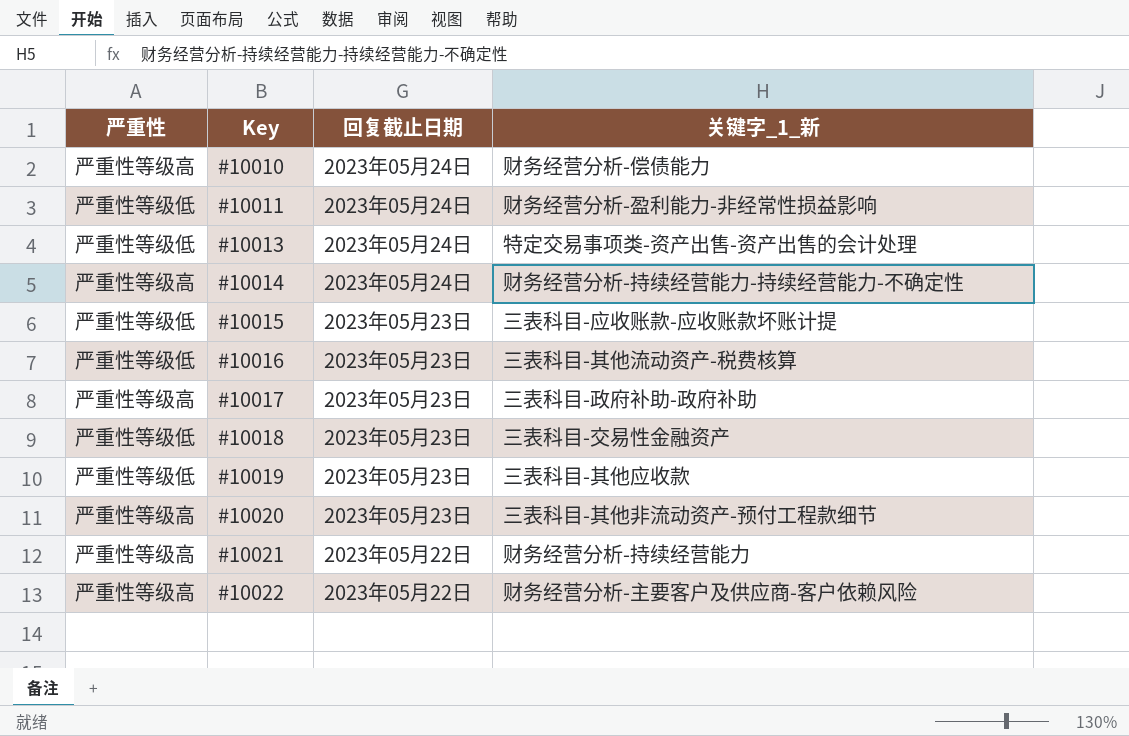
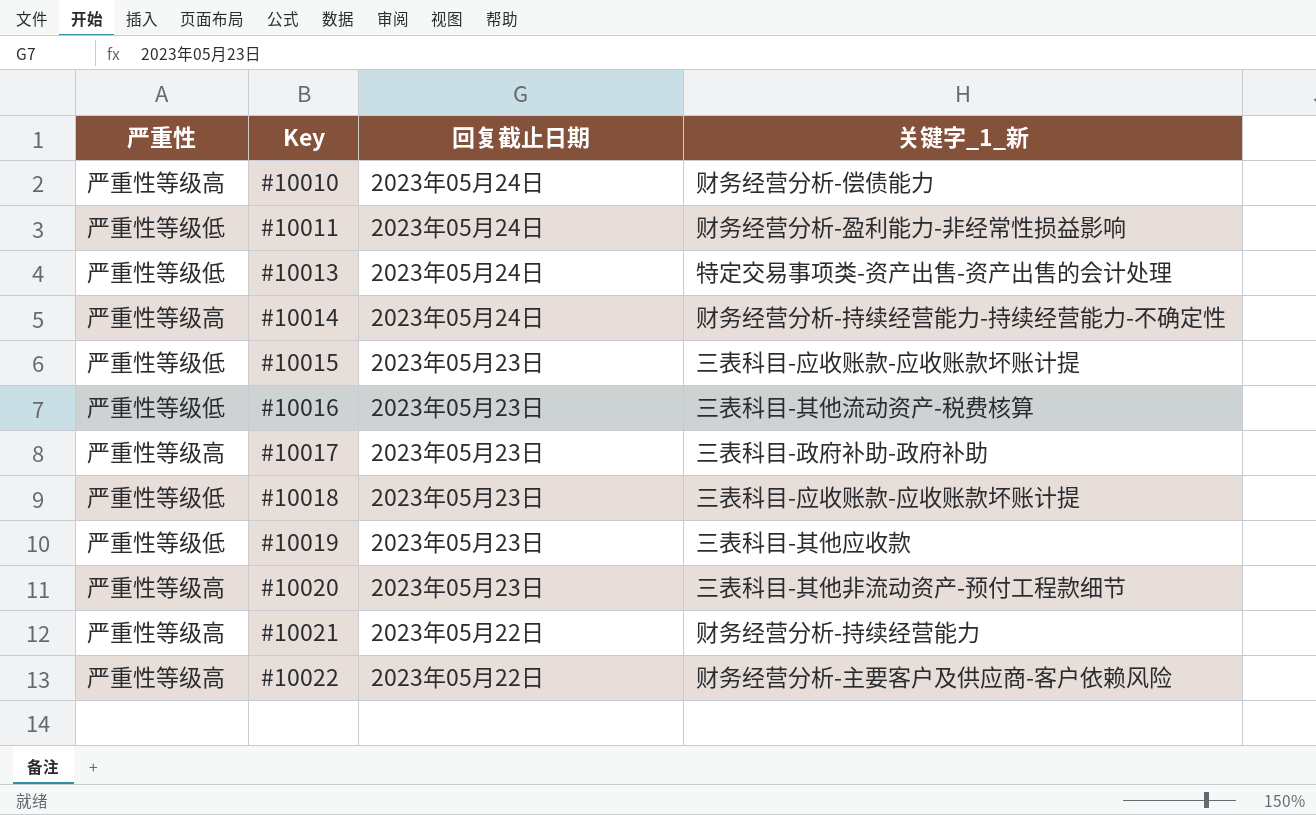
#10018 | 关键字_1_新: 三表科目-交易性金融资产 -> 三表科目-应收账款-应收账款坏账计提

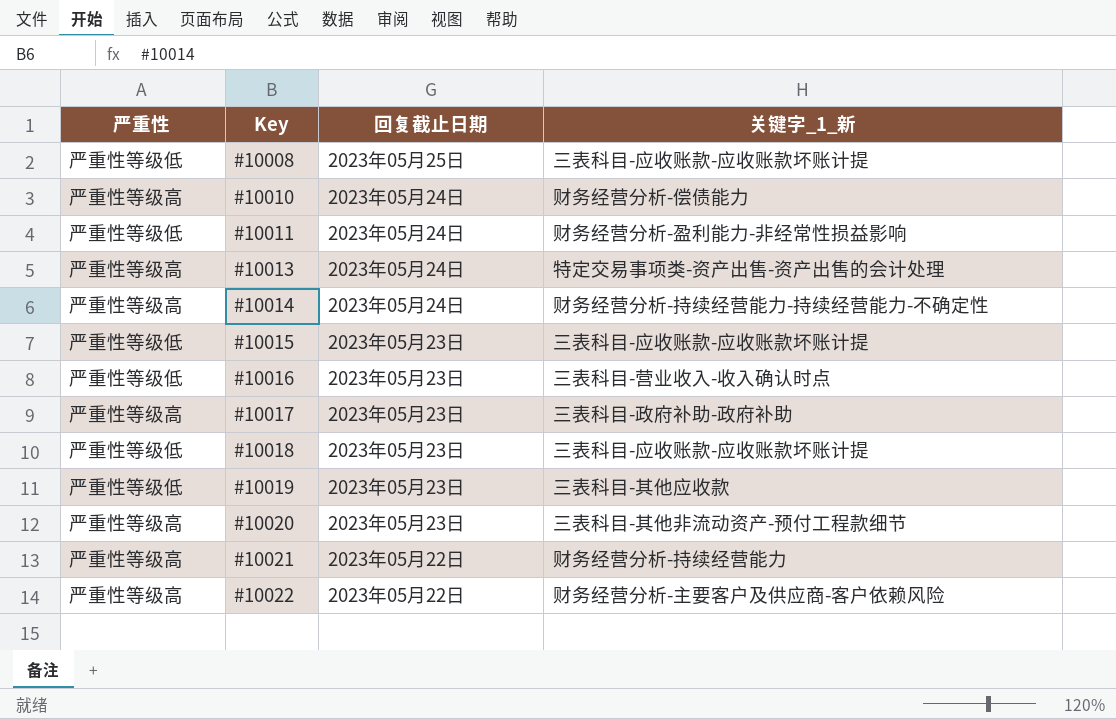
row #10008: none -> 严重性等级低 | 2023年05月25日 | 三表科目-应收账款-应收账款坏账计提
#10013 | 严重性: 严重性等级低 -> 严重性等级高
#10016 | 关键字_1_新: 三表科目-其他流动资产-税费核算 -> 三表科目-营业收入-收入确认时点

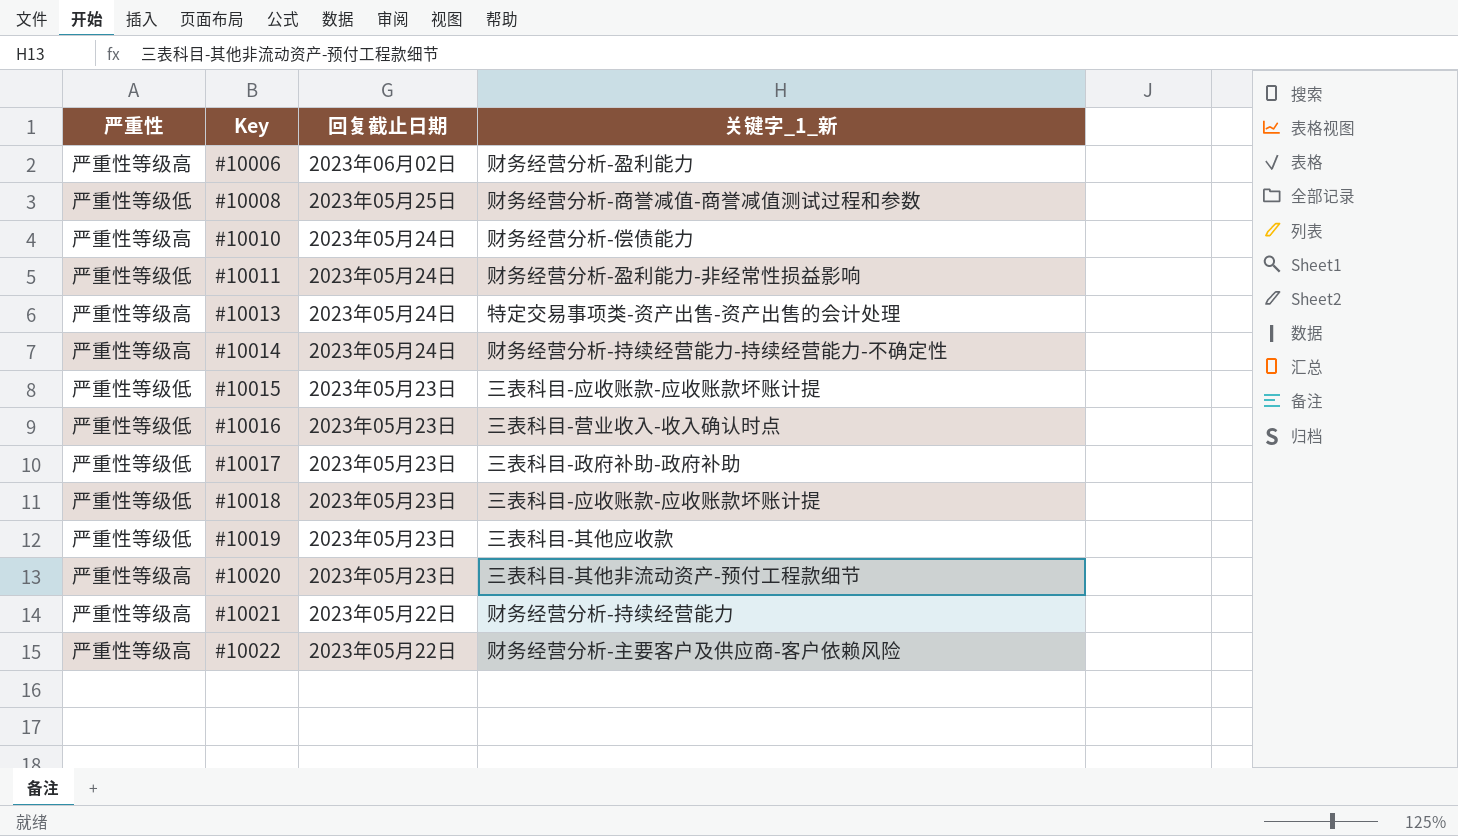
row #10006: none -> 严重性等级高 | 2023年06月02日 | 财务经营分析-盈利能力
#10008 | 关键字_1_新: 三表科目-应收账款-应收账款坏账计提 -> 财务经营分析-商誉减值-商誉减值测试过程和参数
#10017 | 严重性: 严重性等级高 -> 严重性等级低

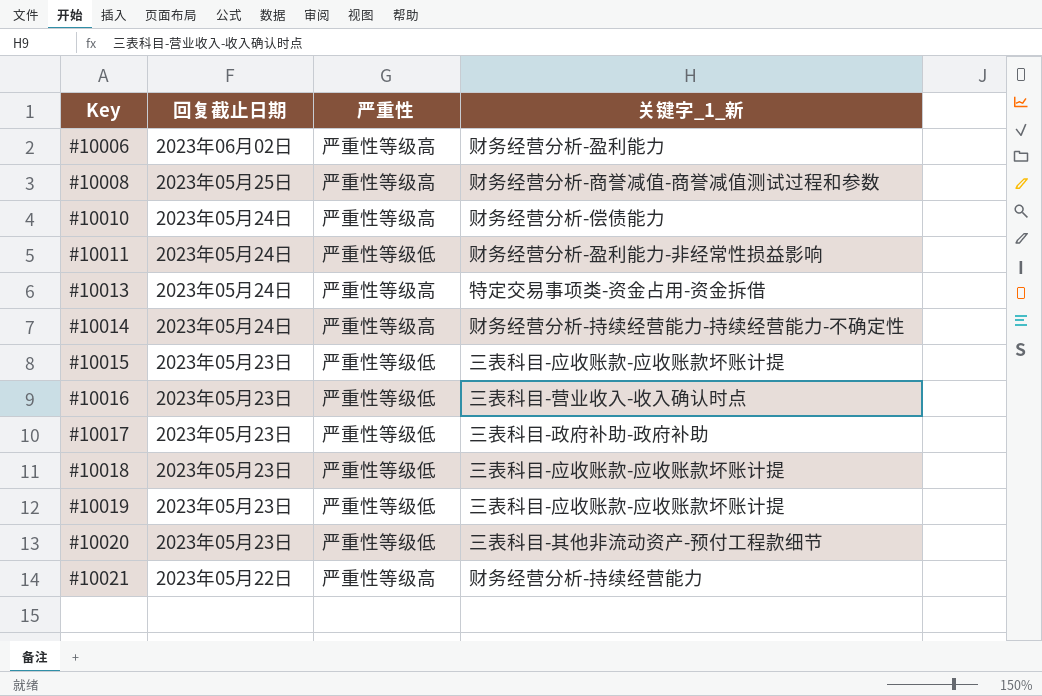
column 严重性 | position: 1 -> 3
row #10022: 严重性等级高 | 2023年05月22日 | 财务经营分析-主要客户及供应商-客户依赖风险 -> none
#10008 | 严重性: 严重性等级低 -> 严重性等级高
#10013 | 关键字_1_新: 特定交易事项类-资产出售-资产出售的会计处理 -> 特定交易事项类-资金占用-资金拆借
#10019 | 关键字_1_新: 三表科目-其他应收款 -> 三表科目-应收账款-应收账款坏账计提
#10020 | 严重性: 严重性等级高 -> 严重性等级低

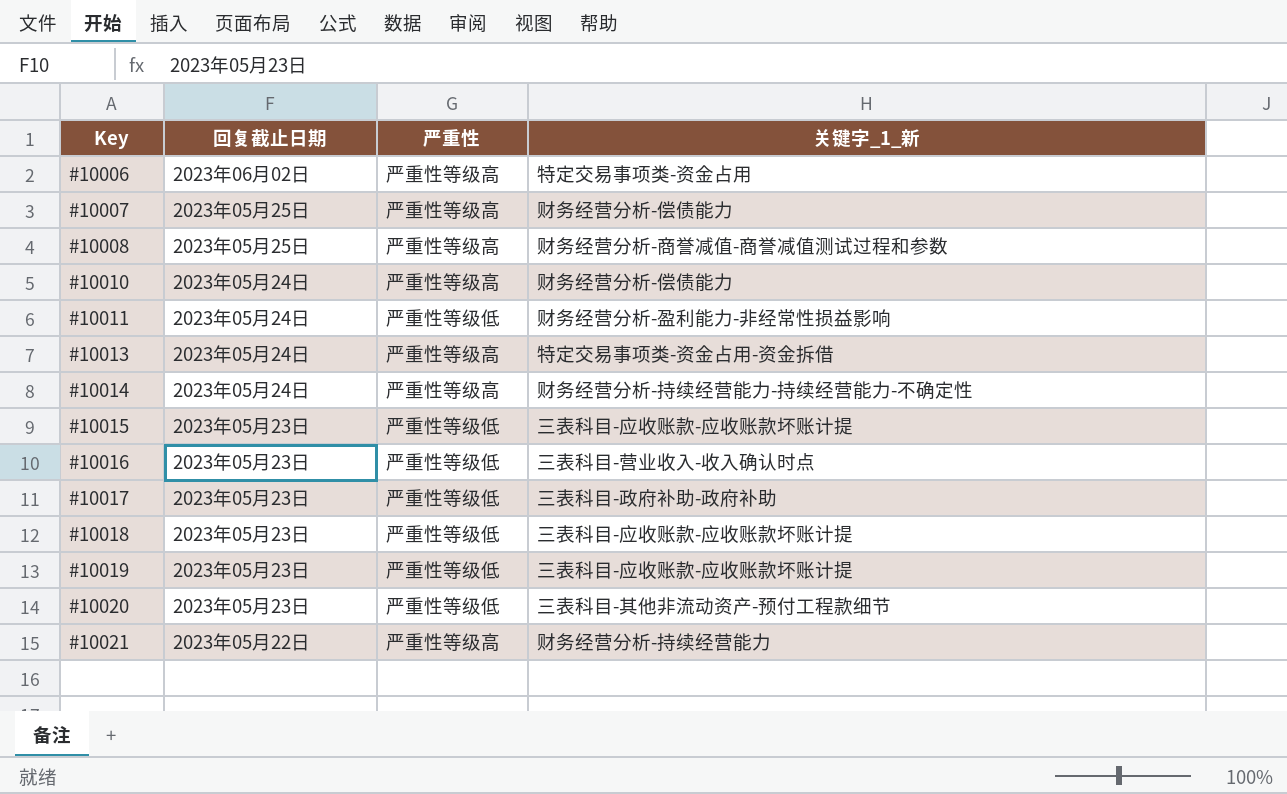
#10006 | 关键字_1_新: 财务经营分析-盈利能力 -> 特定交易事项类-资金占用
row #10007: none -> 2023年05月25日 | 严重性等级高 | 财务经营分析-偿债能力

